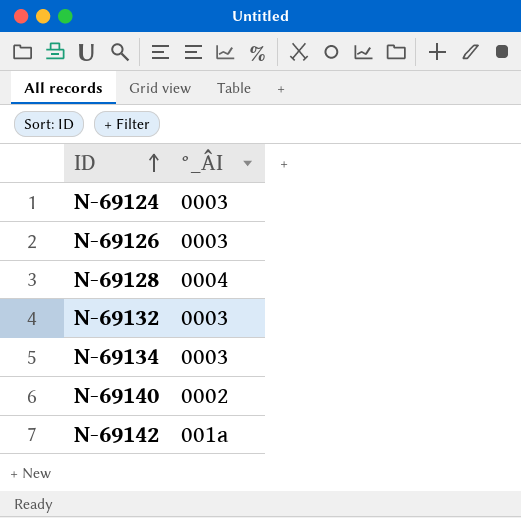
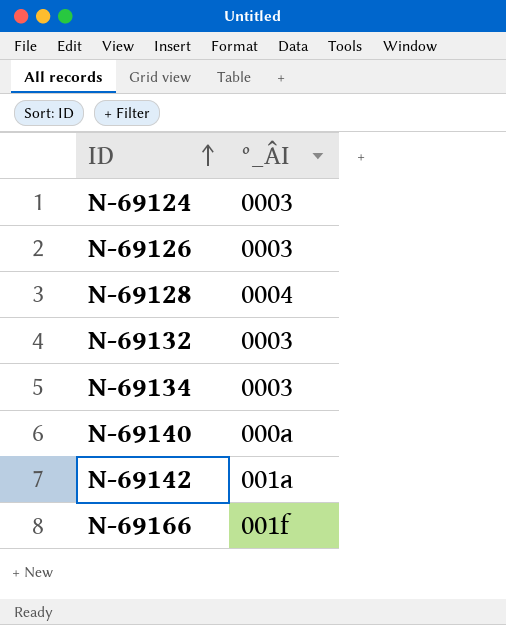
N-69140 | °_ÂI: 0002 -> 000a
row N-69166: none -> 001f

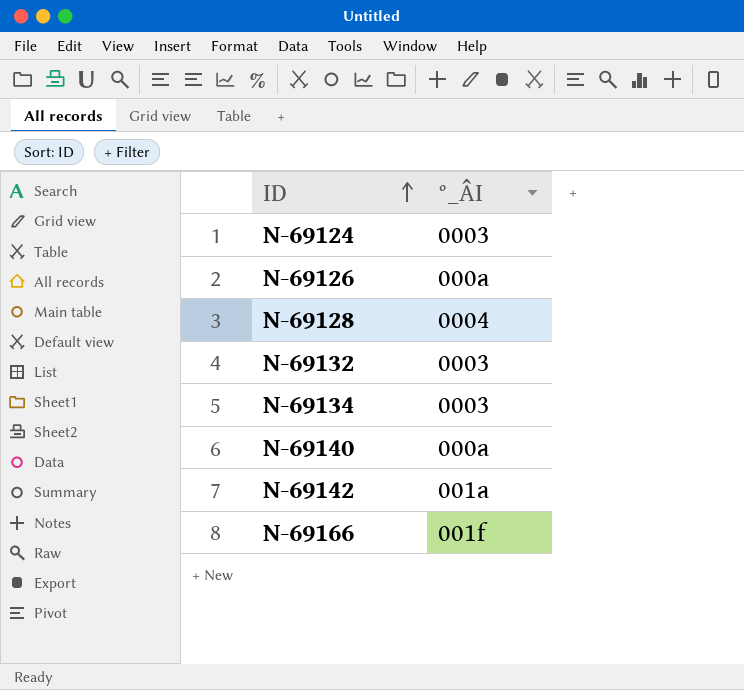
N-69126 | °_ÂI: 0003 -> 000a

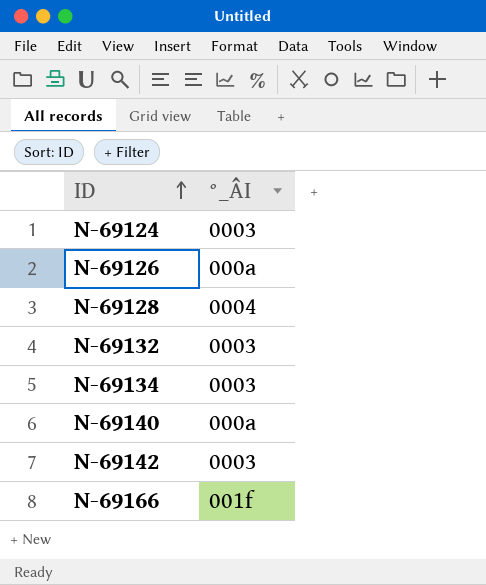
N-69142 | °_ÂI: 001a -> 0003

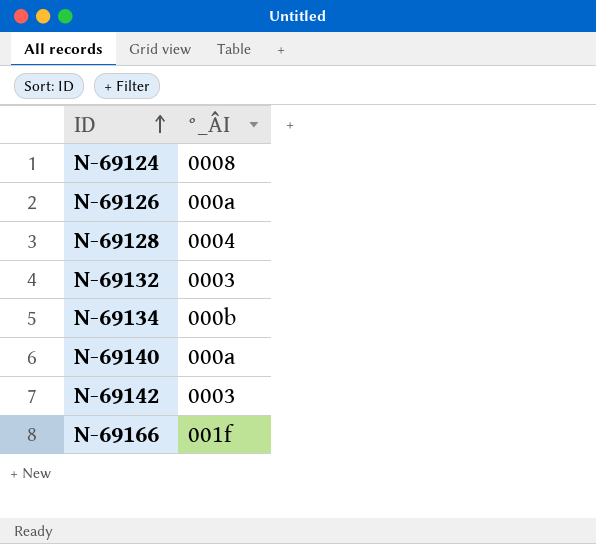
N-69124 | °_ÂI: 0003 -> 0008
N-69134 | °_ÂI: 0003 -> 000b

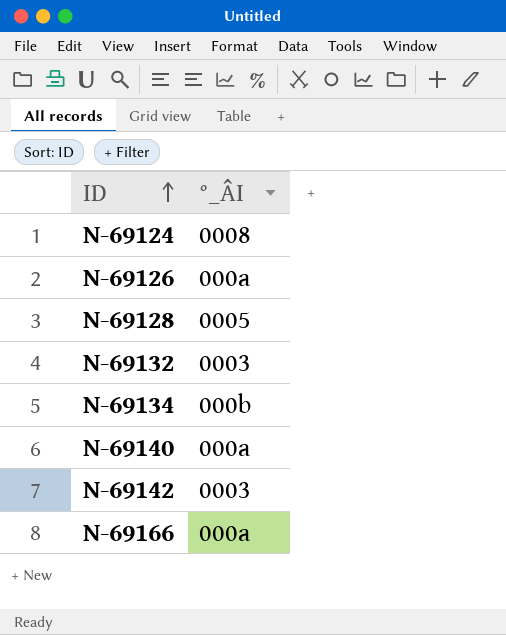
N-69128 | °_ÂI: 0004 -> 0005
N-69166 | °_ÂI: 001f -> 000a

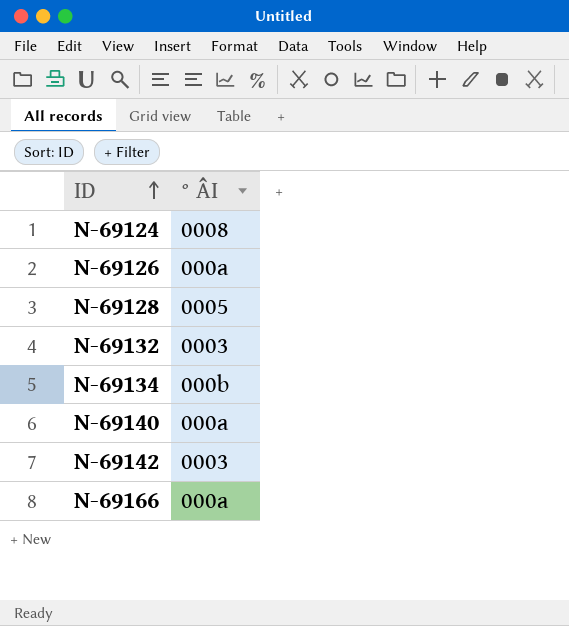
column name: °_ÂI -> ° ÂI

